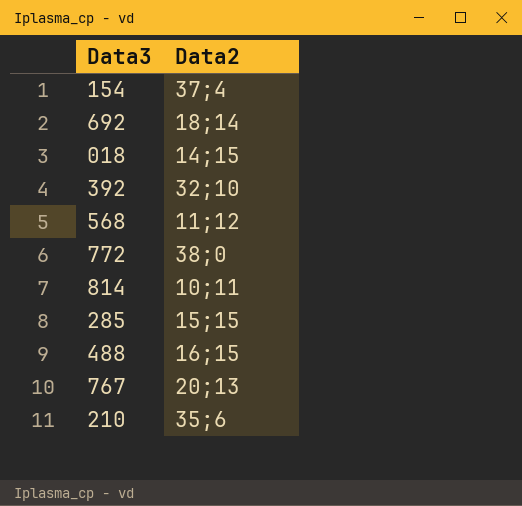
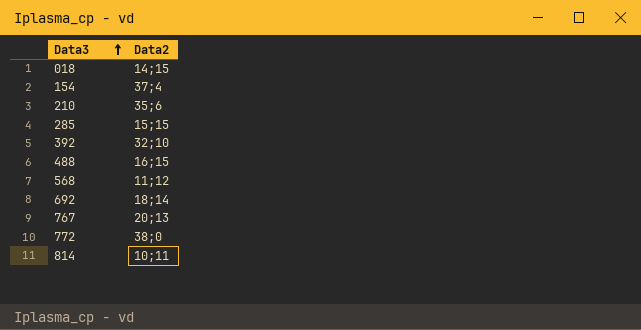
row order: none -> Data3 ascending

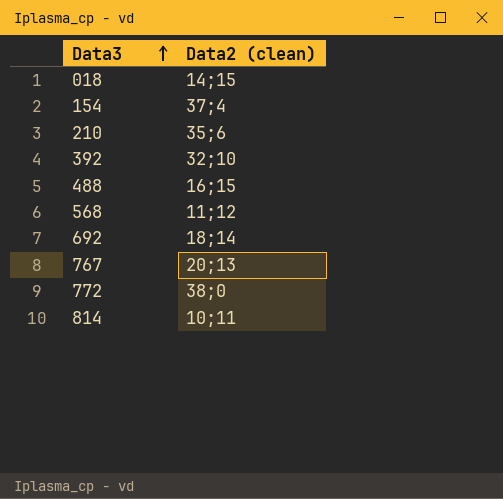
column name: Data2 -> Data2 (clean)
row 285: 15;15 -> none

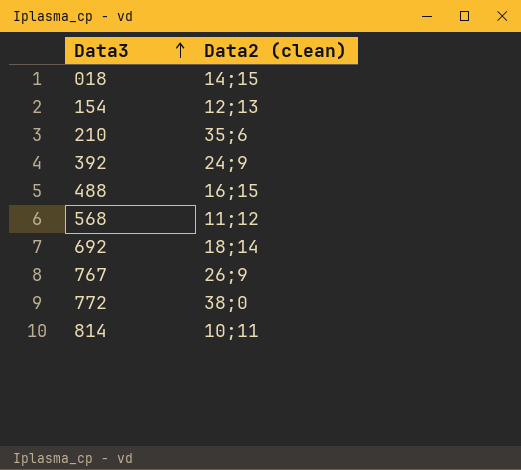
154 | Data2 (clean): 37;4 -> 12;13
392 | Data2 (clean): 32;10 -> 24;9
767 | Data2 (clean): 20;13 -> 26;9

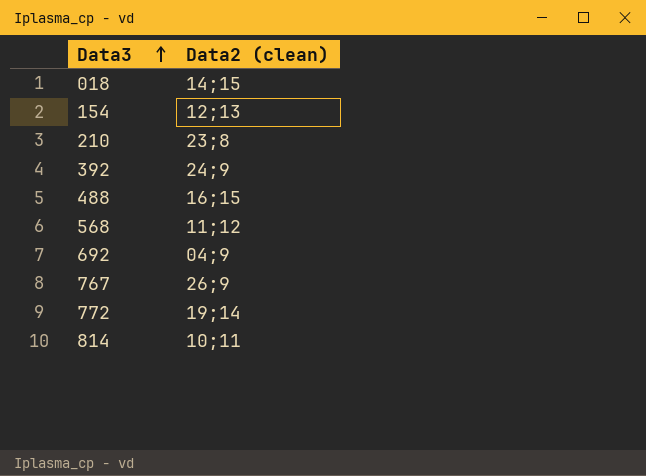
210 | Data2 (clean): 35;6 -> 23;8
692 | Data2 (clean): 18;14 -> 04;9
772 | Data2 (clean): 38;0 -> 19;14

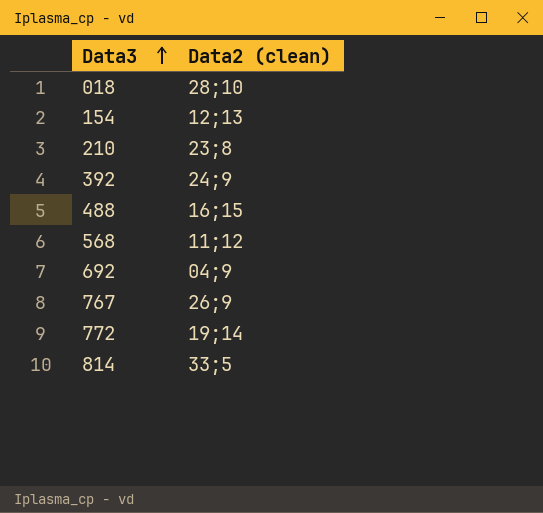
018 | Data2 (clean): 14;15 -> 28;10
814 | Data2 (clean): 10;11 -> 33;5

